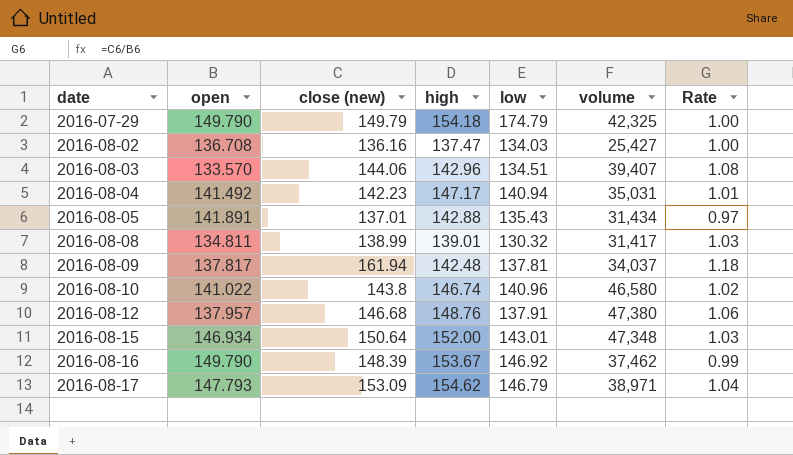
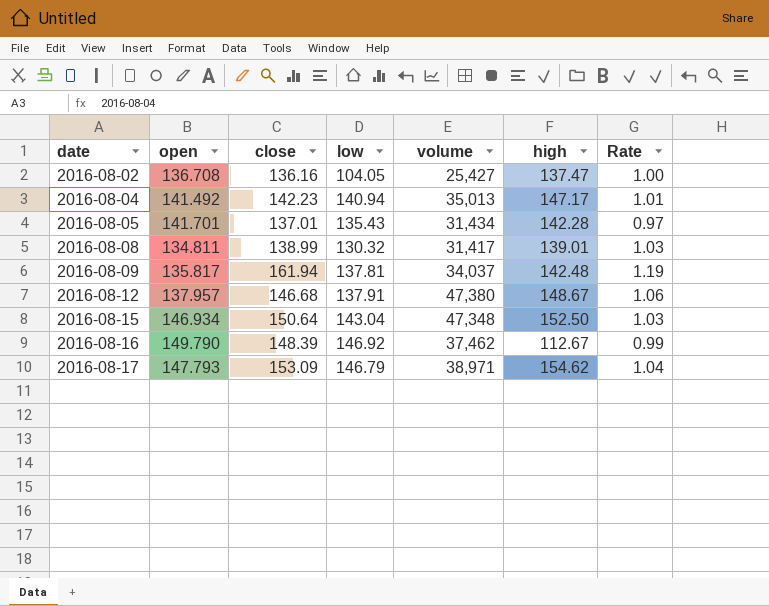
column name: close (new) -> close
column high | position: 4 -> 6
row 2016-07-29: 149.790 | 149.79 | 154.18 | 174.79 | 42,325 | 1.00 -> none
row 2016-08-03: 133.570 | 144.06 | 142.96 | 134.51 | 39,407 | 1.08 -> none
row 2016-08-10: 141.022 | 143.8 | 146.74 | 140.96 | 46,580 | 1.02 -> none
2016-08-02 | low: 134.03 -> 104.05
2016-08-04 | volume: 35,031 -> 35,013
2016-08-05 | open: 141.891 -> 141.701
2016-08-05 | high: 142.88 -> 142.28
2016-08-09 | open: 137.817 -> 135.817
2016-08-09 | Rate: 1.18 -> 1.19
2016-08-12 | high: 148.76 -> 148.67
2016-08-15 | low: 143.01 -> 143.04
2016-08-15 | high: 152.00 -> 152.50
2016-08-16 | high: 153.67 -> 112.67

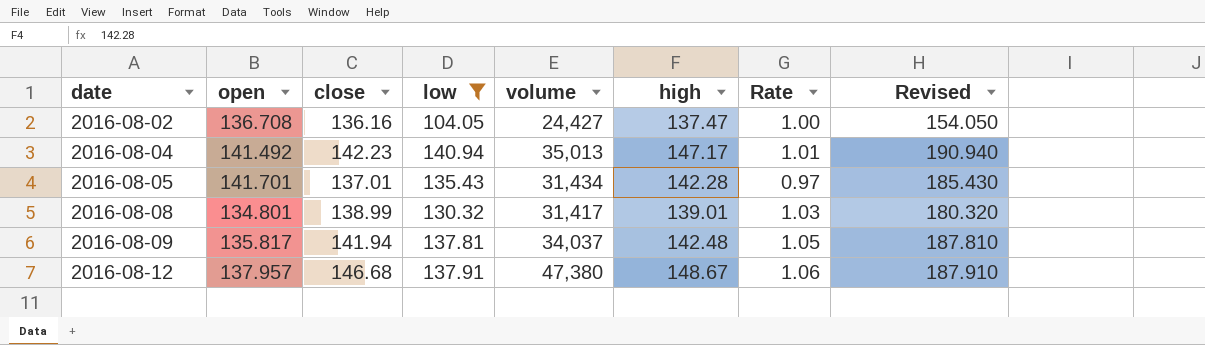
filter: none -> low <= 140.94
column Revised | formula: none -> [low] + 50
2016-08-02 | volume: 25,427 -> 24,427
2016-08-08 | open: 134.811 -> 134.801
2016-08-09 | close: 161.94 -> 141.94
2016-08-09 | Rate: 1.19 -> 1.05

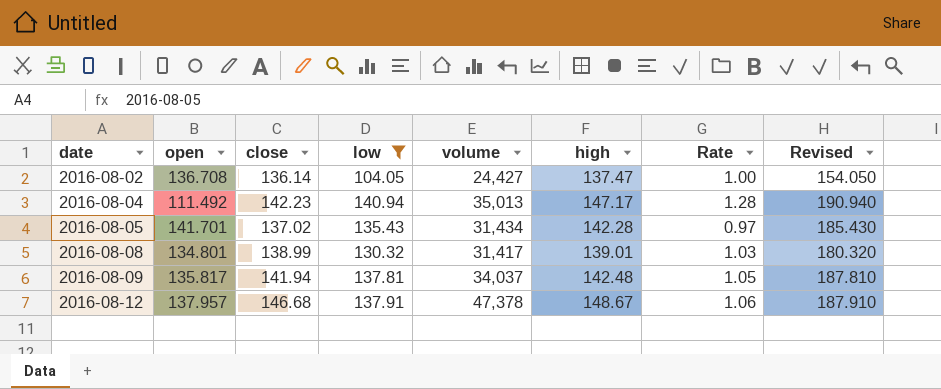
2016-08-02 | close: 136.16 -> 136.14
2016-08-04 | open: 141.492 -> 111.492
2016-08-04 | Rate: 1.01 -> 1.28
2016-08-05 | close: 137.01 -> 137.02
2016-08-12 | volume: 47,380 -> 47,378

